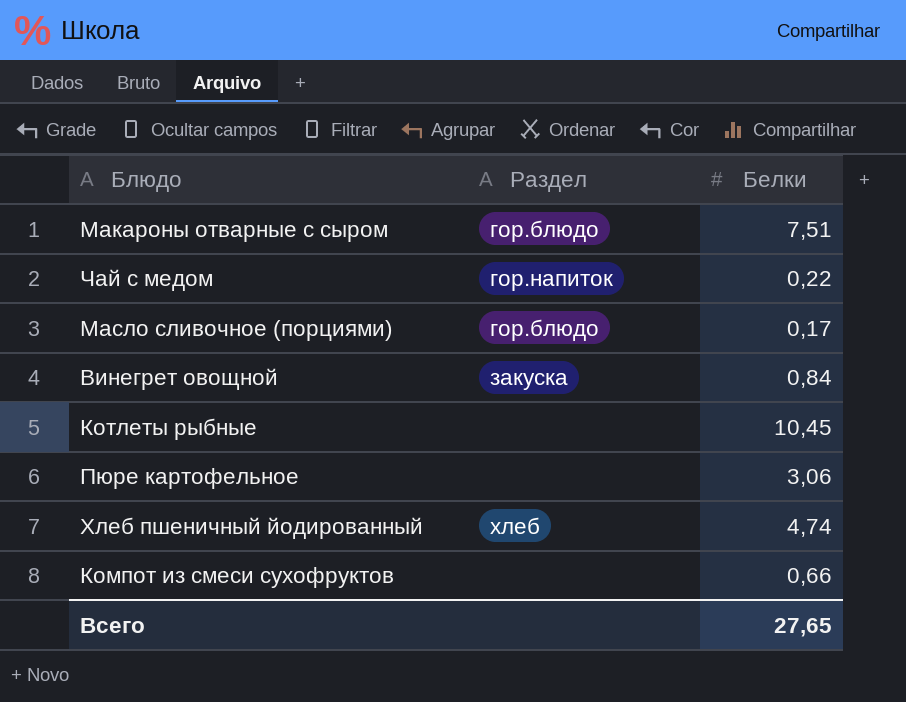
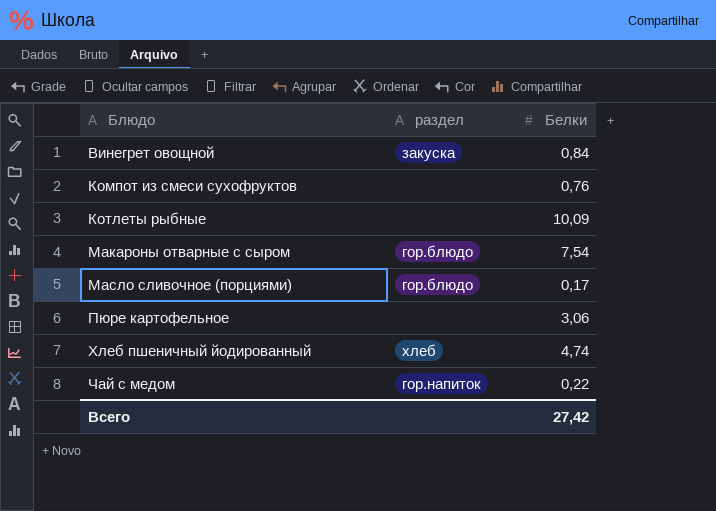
row order: none -> Блюдо ascending
column name: Раздел -> раздел
Компот из смеси сухофруктов | Белки: 0,66 -> 0,76
Котлеты рыбные | Белки: 10,45 -> 10,09
Макароны отварные с сыром | Белки: 7,51 -> 7,54
Всего | Белки: 27,65 -> 27,42

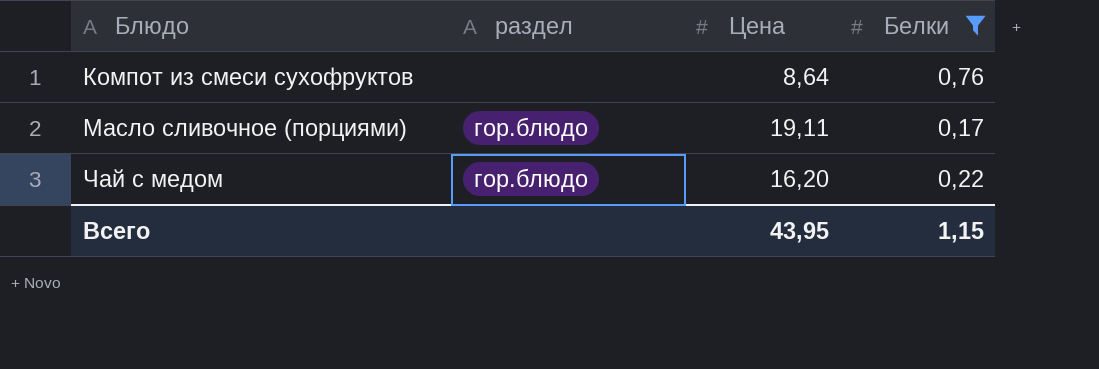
filter: none -> Белки <= 0,76
column Цена | position: none -> 3
Чай с медом | раздел: гор.напиток -> гор.блюдо
Всего | Белки: 27,42 -> 1,15

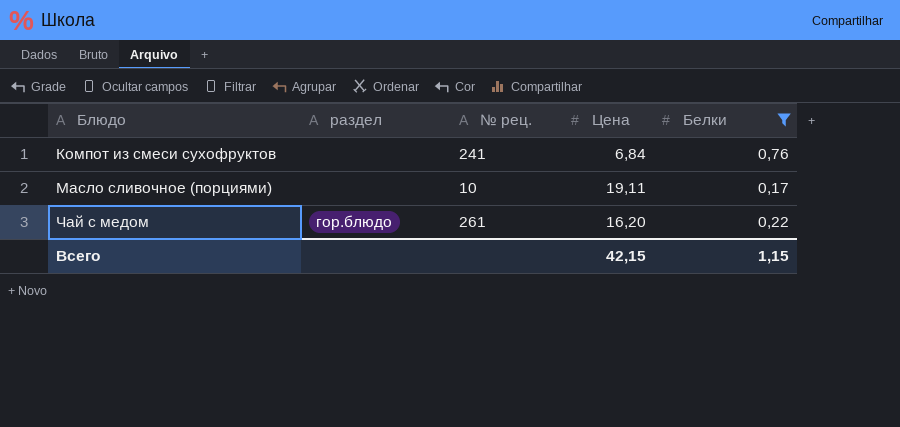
column № рец. | position: none -> 3
Компот из смеси сухофруктов | Цена: 8,64 -> 6,84
Масло сливочное (порциями) | раздел: гор.блюдо -> none
Всего | Цена: 43,95 -> 42,15

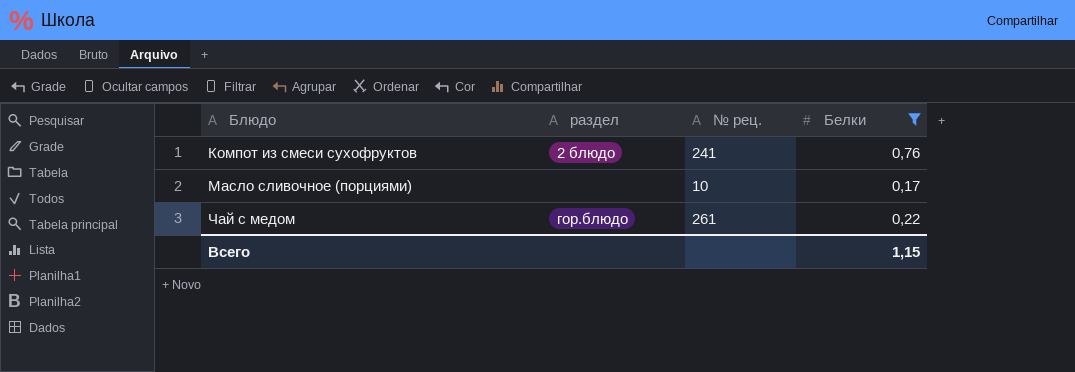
column Цена | position: 4 -> none
Компот из смеси сухофруктов | раздел: none -> 2 блюдо

